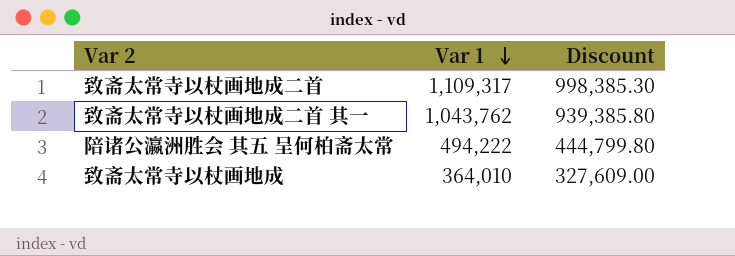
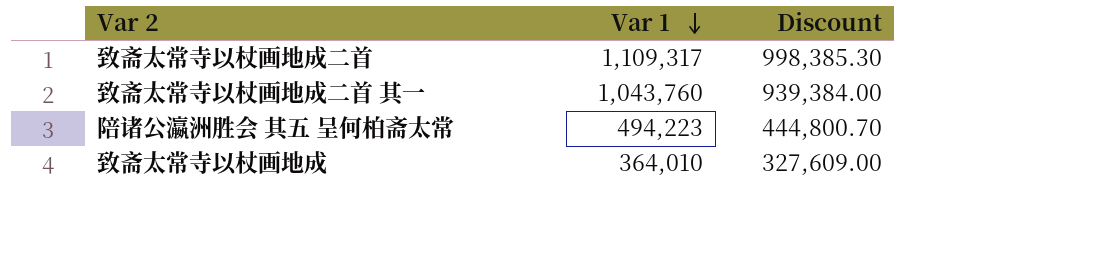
致斋太常寺以杖画地成二首 其一 | Var 1: 1,043,762 -> 1,043,760
致斋太常寺以杖画地成二首 其一 | Discount: 939,385.80 -> 939,384.00
陪诸公瀛洲胜会 其五 呈何柏斋太常 | Var 1: 494,222 -> 494,223
陪诸公瀛洲胜会 其五 呈何柏斋太常 | Discount: 444,799.80 -> 444,800.70

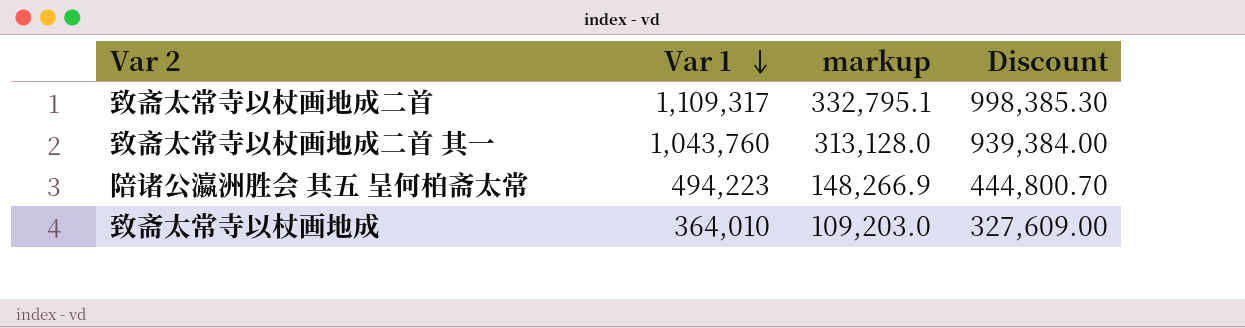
column markup | formula: none -> [Var 1] * 0.3

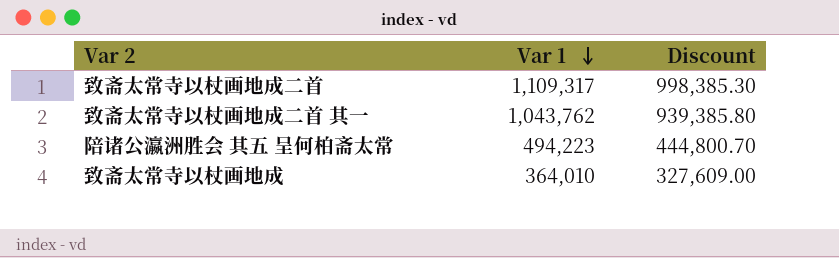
column markup | formula: [Var 1] * 0.3 -> none
致斋太常寺以杖画地成二首 其一 | Var 1: 1,043,760 -> 1,043,762
致斋太常寺以杖画地成二首 其一 | Discount: 939,384.00 -> 939,385.80

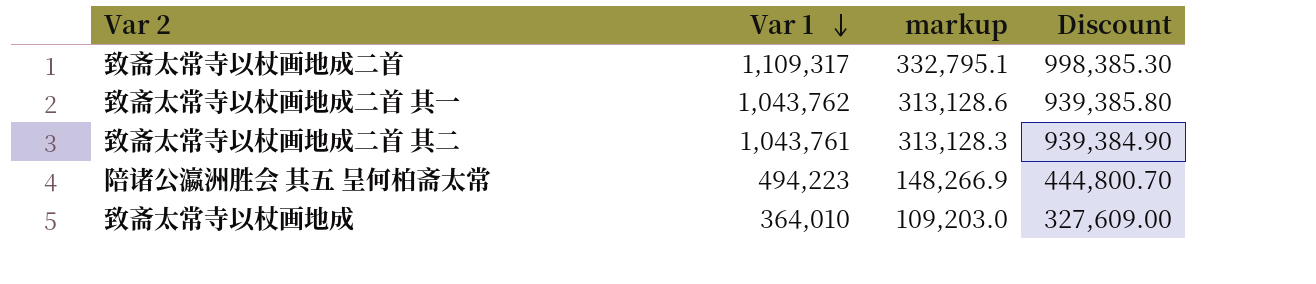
column markup | formula: none -> [Var 1] * 0.3
row 致斋太常寺以杖画地成二首 其二: none -> 1,043,761 | 313,128.3 | 939,384.90

